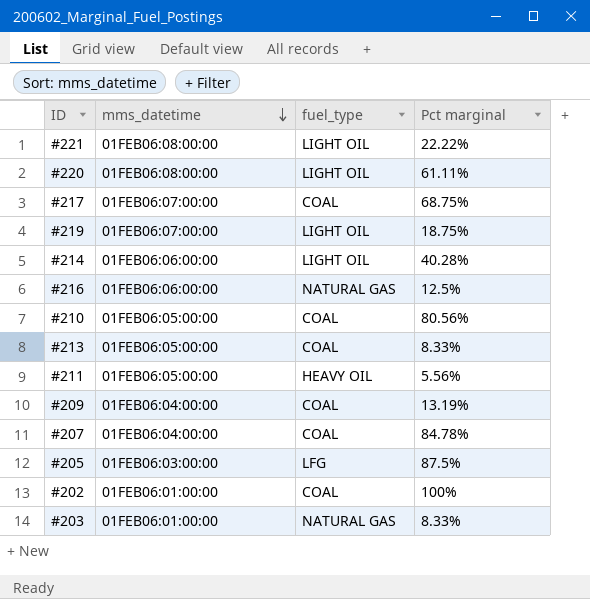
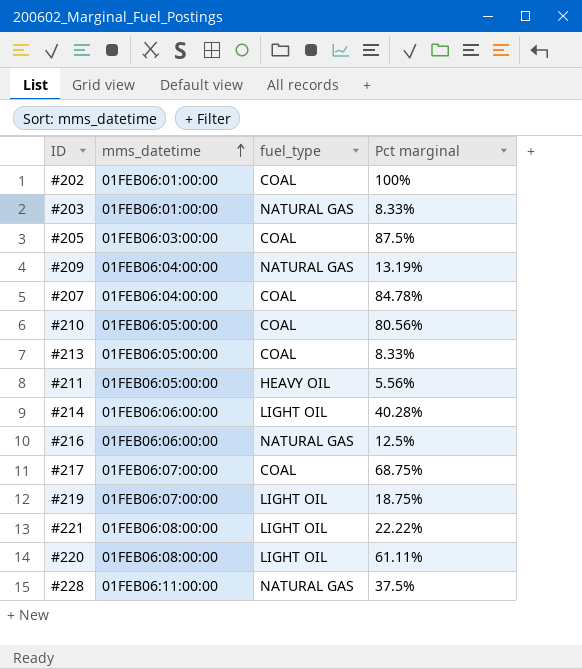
row order: mms_datetime descending -> mms_datetime ascending
#205 | fuel_type: LFG -> COAL
#209 | fuel_type: COAL -> NATURAL GAS
row #228: none -> 01FEB06:11:00:00 | NATURAL GAS | 37.5%

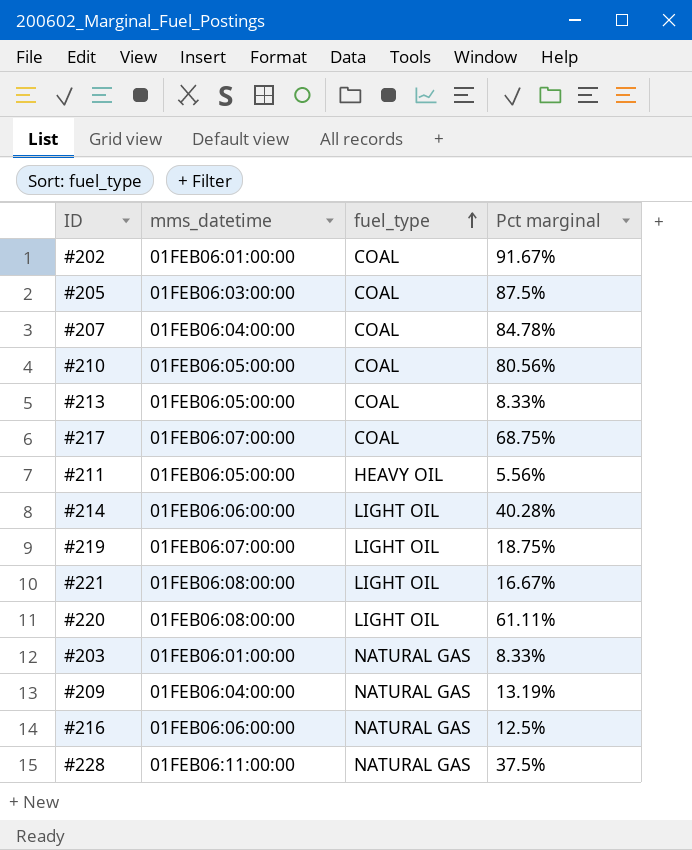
row order: mms_datetime ascending -> fuel_type ascending
#202 | Pct marginal: 100% -> 91.67%
#221 | Pct marginal: 22.22% -> 16.67%

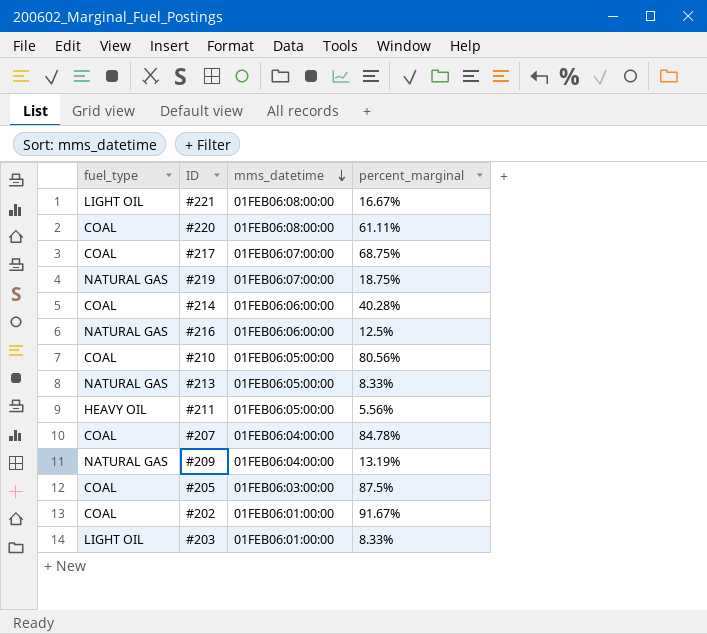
row order: fuel_type ascending -> mms_datetime descending
column fuel_type | position: 3 -> 1
column name: Pct marginal -> percent_marginal
row #228: 01FEB06:11:00:00 | NATURAL GAS | 37.5% -> none
#220 | fuel_type: LIGHT OIL -> COAL
#219 | fuel_type: LIGHT OIL -> NATURAL GAS
#214 | fuel_type: LIGHT OIL -> COAL
#213 | fuel_type: COAL -> NATURAL GAS
#203 | fuel_type: NATURAL GAS -> LIGHT OIL

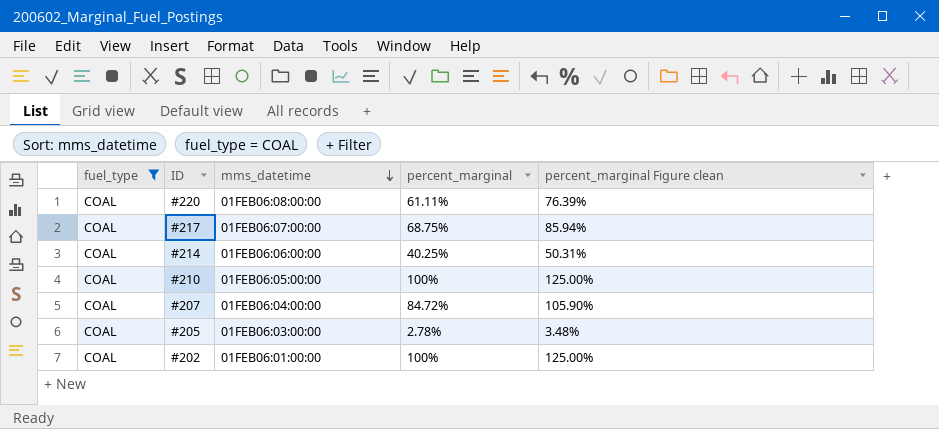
filter: none -> fuel_type = COAL
column percent_marginal Figure clean | formula: none -> [percent_marginal] * 1.25
#214 | percent_marginal: 40.28% -> 40.25%
#210 | percent_marginal: 80.56% -> 100%
#207 | percent_marginal: 84.78% -> 84.72%
#205 | percent_marginal: 87.5% -> 2.78%
#202 | percent_marginal: 91.67% -> 100%

